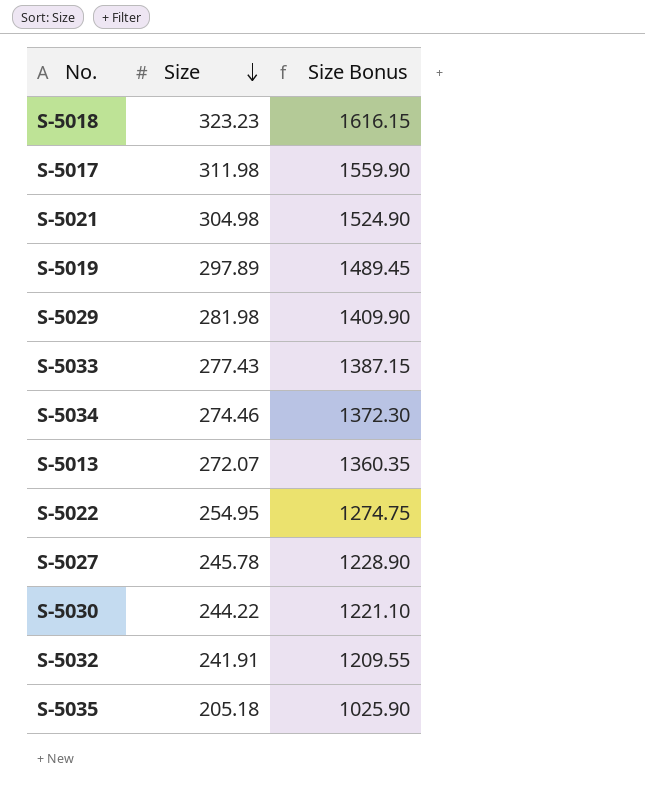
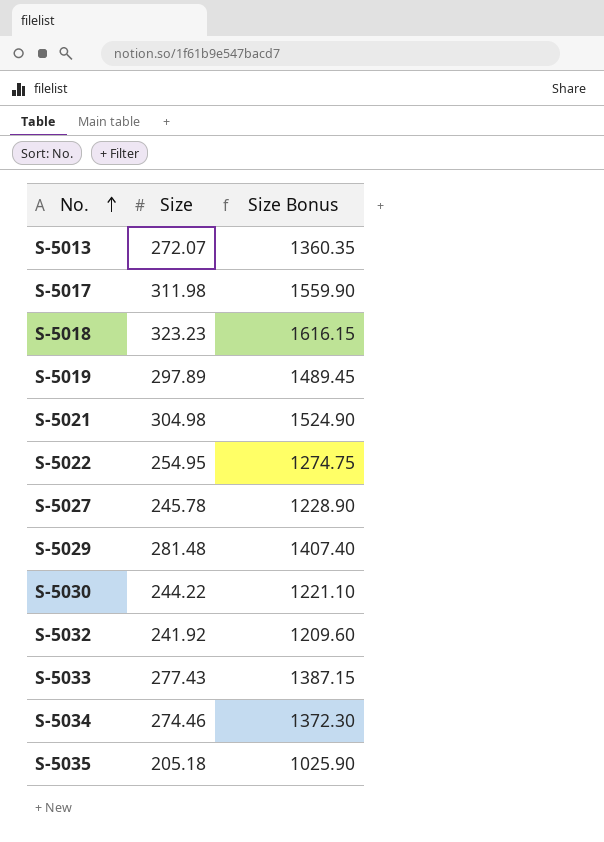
row order: Size descending -> No. ascending
S-5029 | Size: 281.98 -> 281.48
S-5029 | Size Bonus: 1409.90 -> 1407.40
S-5032 | Size: 241.91 -> 241.92
S-5032 | Size Bonus: 1209.55 -> 1209.60

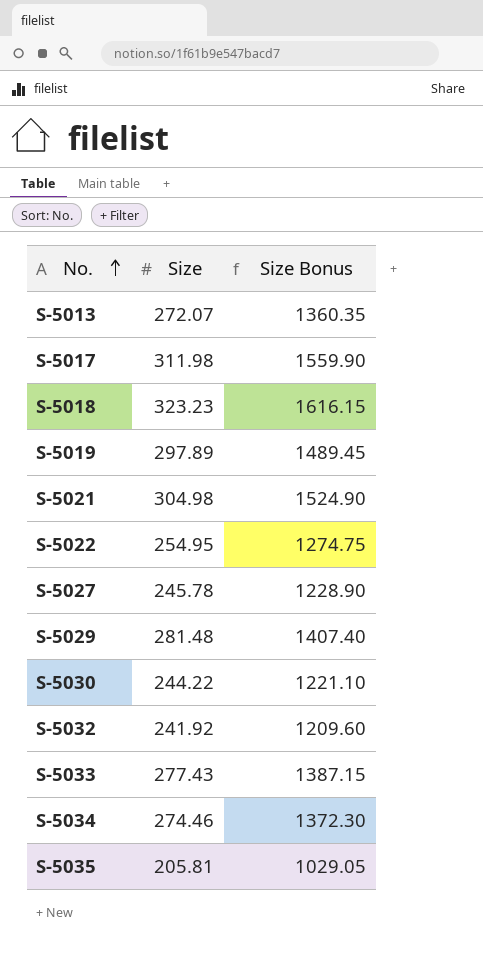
S-5035 | Size: 205.18 -> 205.81
S-5035 | Size Bonus: 1025.90 -> 1029.05

